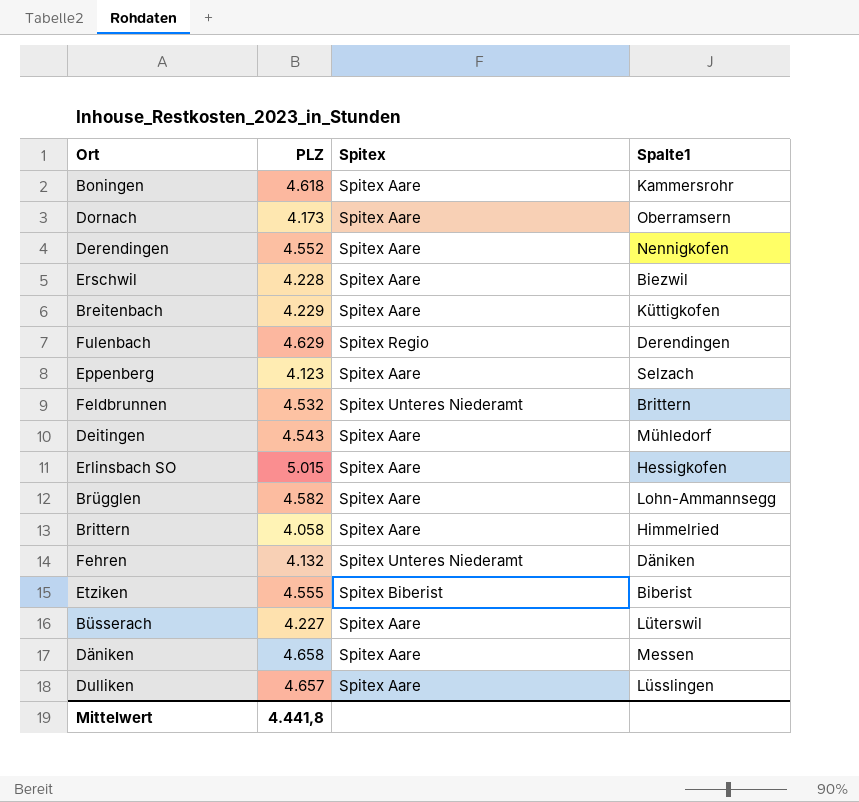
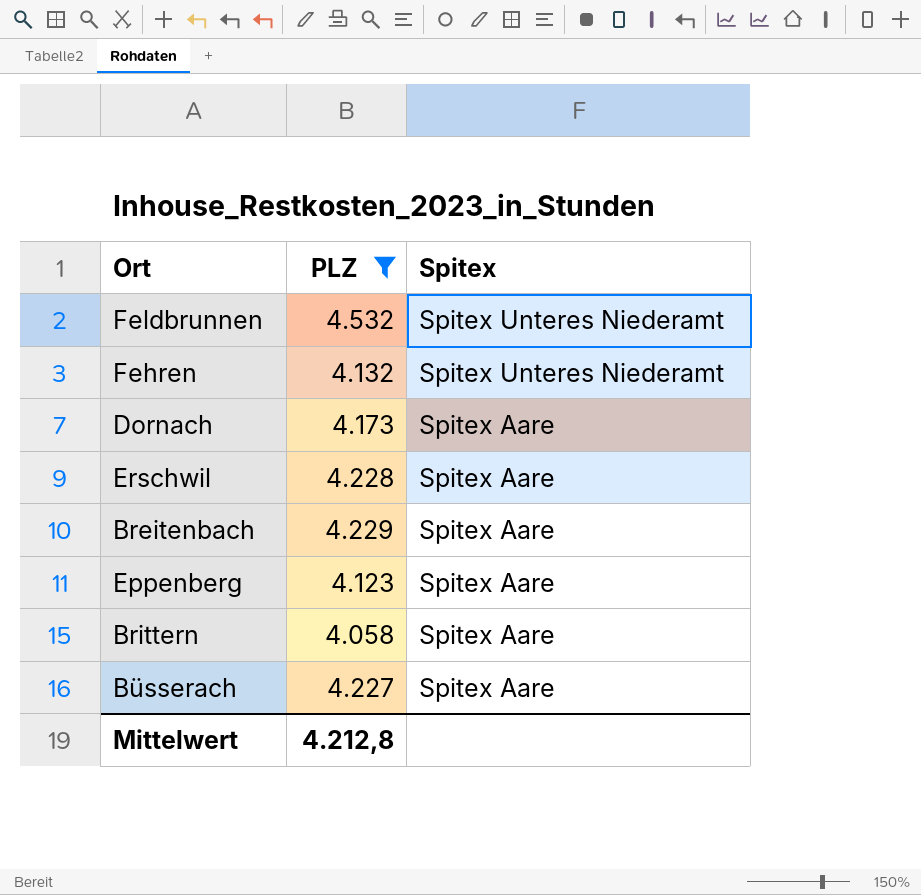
filter: none -> PLZ <= 4.532
row order: none -> Spitex descending
column Spalte1 | position: 4 -> none
Mittelwert | PLZ: 4.441,8 -> 4.212,8

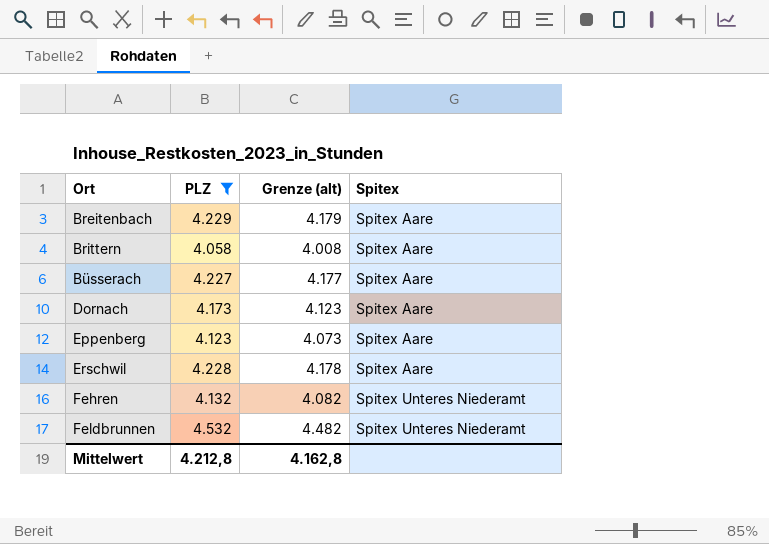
row order: Spitex descending -> Ort ascending
column Grenze (alt) | formula: none -> [PLZ] - 50

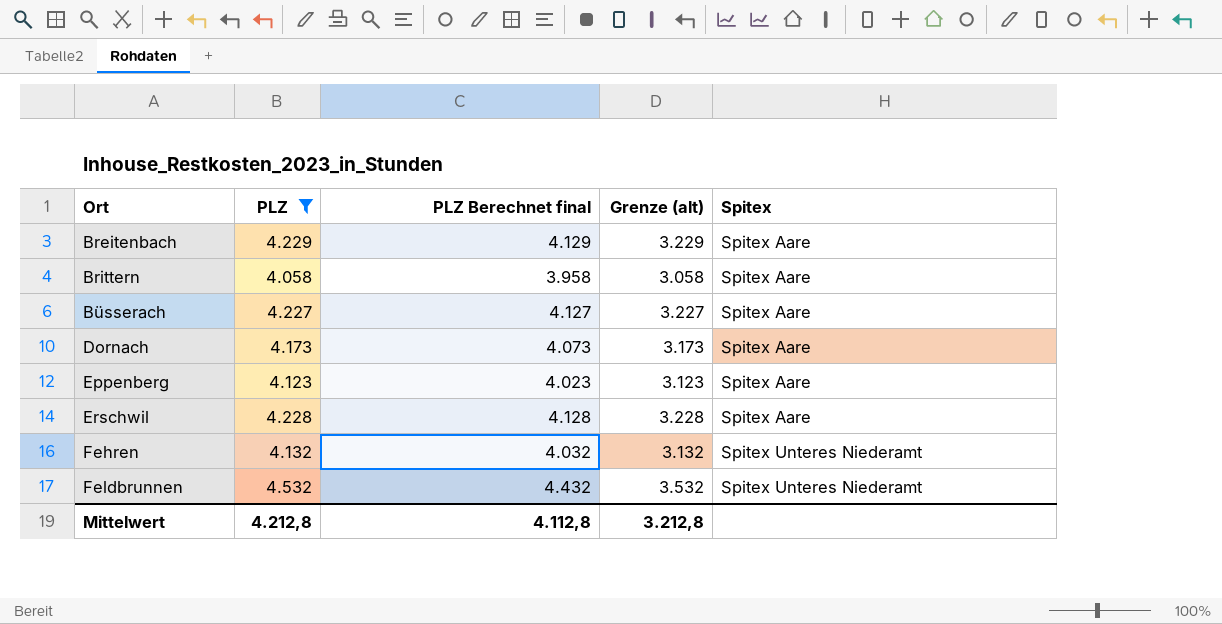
column PLZ Berechnet final | formula: none -> [PLZ] - 100
column Grenze (alt) | formula: [PLZ] - 50 -> [PLZ] - 1000
Mittelwert | Grenze (alt): 4.162,8 -> 3.212,8

